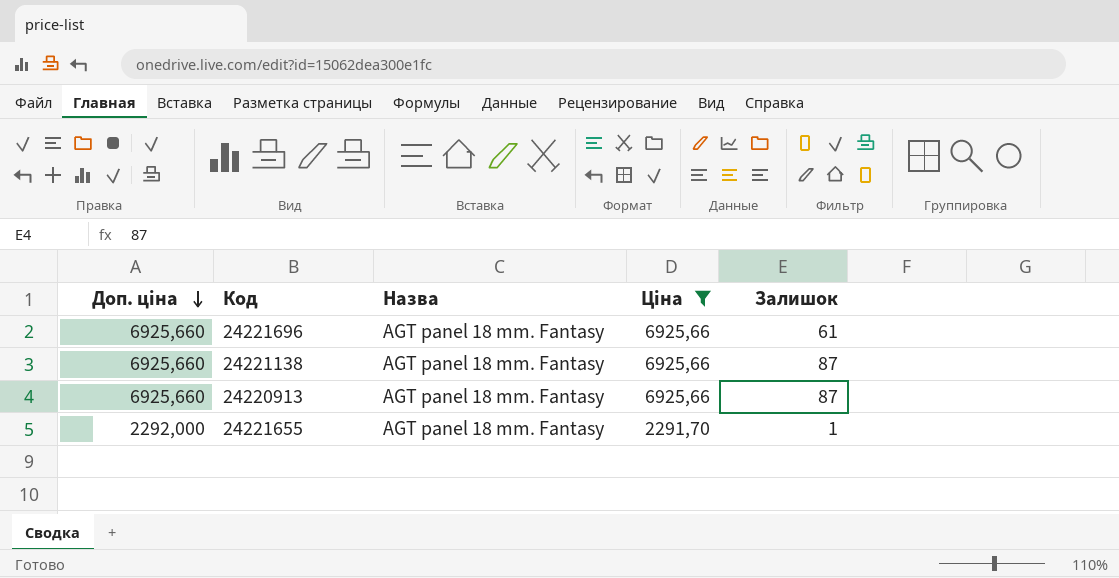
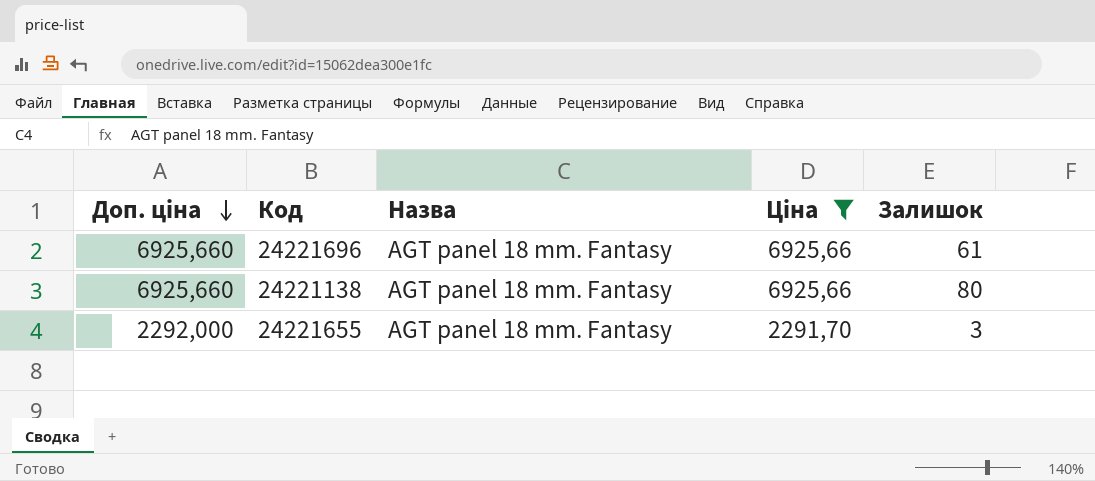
row 24220913: 6925,660 | AGT panel 18 mm. Fantasy | 6925,66 | 87 -> none
24221138 | Залишок: 87 -> 80
24221655 | Залишок: 1 -> 3

